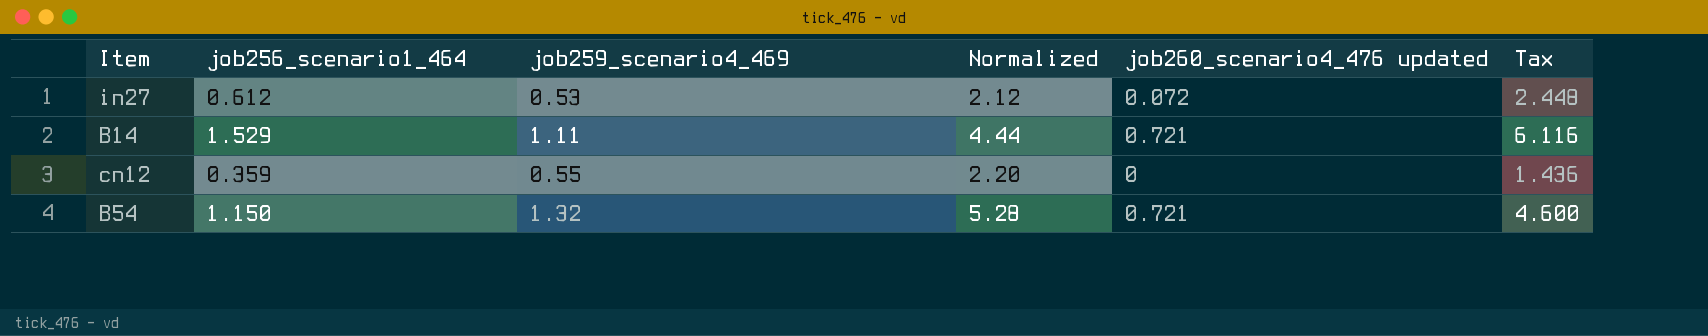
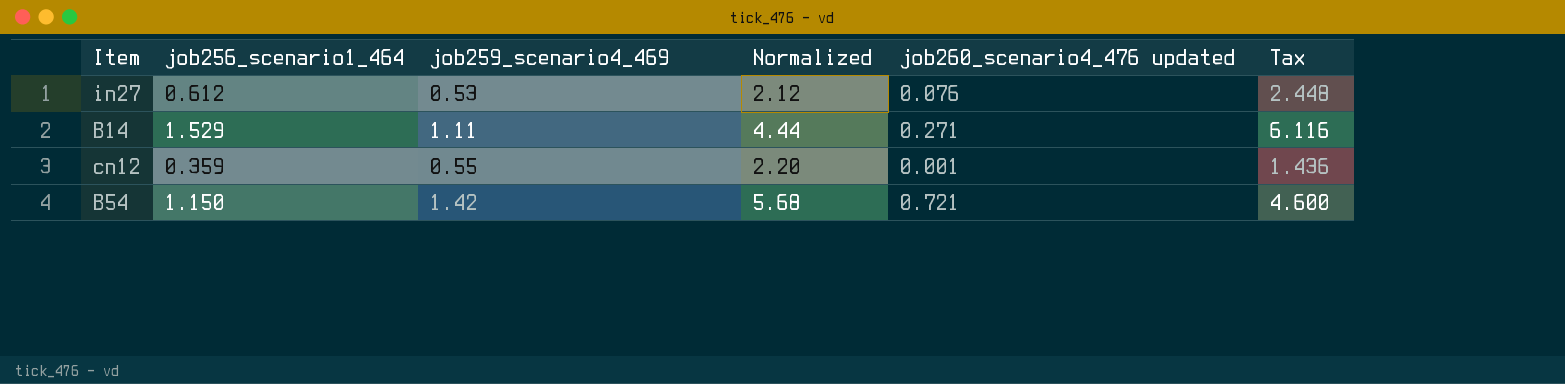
in27 | job260_scenario4_476 updated: 0.072 -> 0.076
B14 | job260_scenario4_476 updated: 0.721 -> 0.271
cn12 | job260_scenario4_476 updated: 0 -> 0.001
B54 | job259_scenario4_469: 1.32 -> 1.42
B54 | Normalized: 5.28 -> 5.68

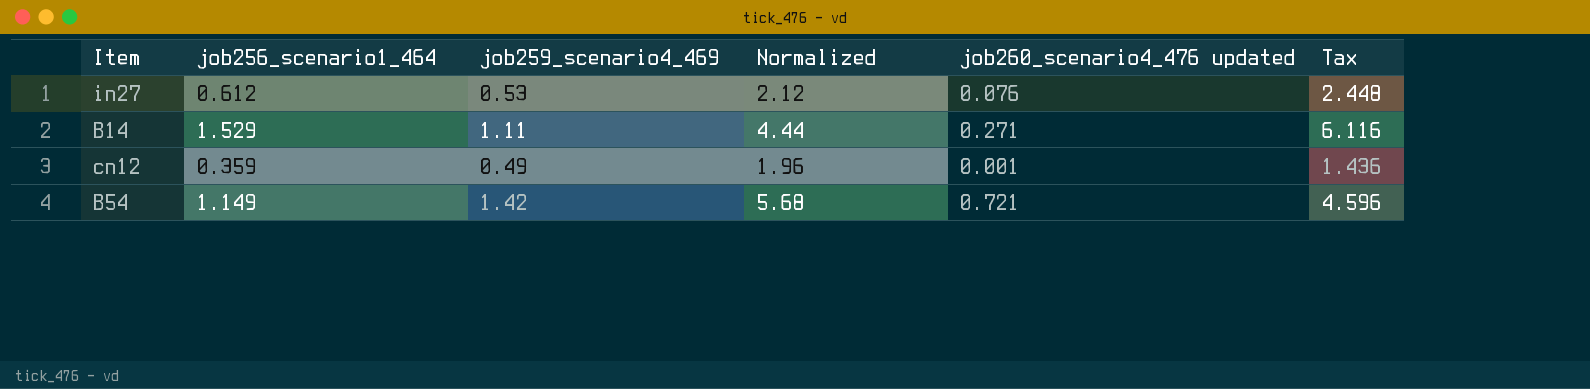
cn12 | job259_scenario4_469: 0.55 -> 0.49
cn12 | Normalized: 2.20 -> 1.96
B54 | job256_scenario1_464: 1.150 -> 1.149
B54 | Tax: 4.600 -> 4.596

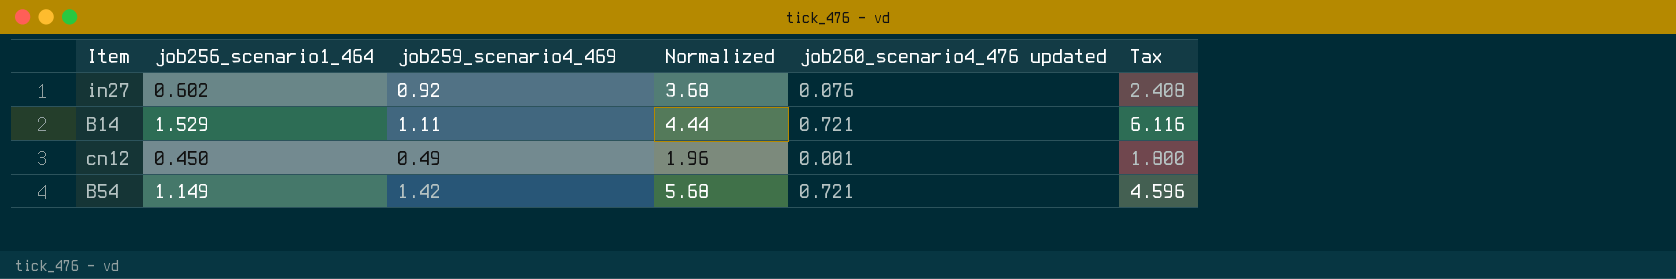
in27 | job256_scenario1_464: 0.612 -> 0.602
in27 | job259_scenario4_469: 0.53 -> 0.92
in27 | Normalized: 2.12 -> 3.68
in27 | Tax: 2.448 -> 2.408
B14 | job260_scenario4_476 updated: 0.271 -> 0.721
cn12 | job256_scenario1_464: 0.359 -> 0.450
cn12 | Tax: 1.436 -> 1.800

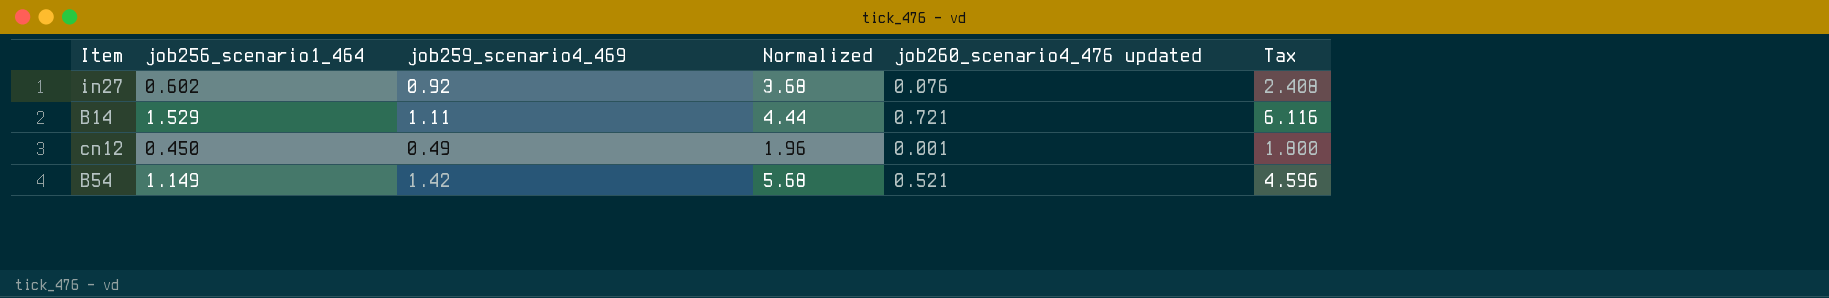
B54 | job260_scenario4_476 updated: 0.721 -> 0.521

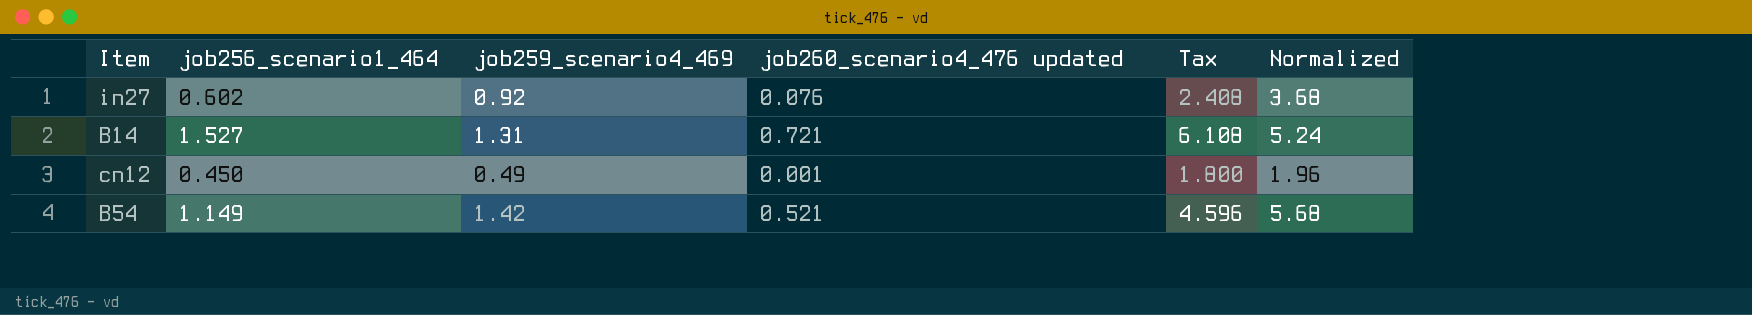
column Normalized | position: 4 -> 6
B14 | job256_scenario1_464: 1.529 -> 1.527
B14 | job259_scenario4_469: 1.11 -> 1.31
B14 | Tax: 6.116 -> 6.108
B14 | Normalized: 4.44 -> 5.24

